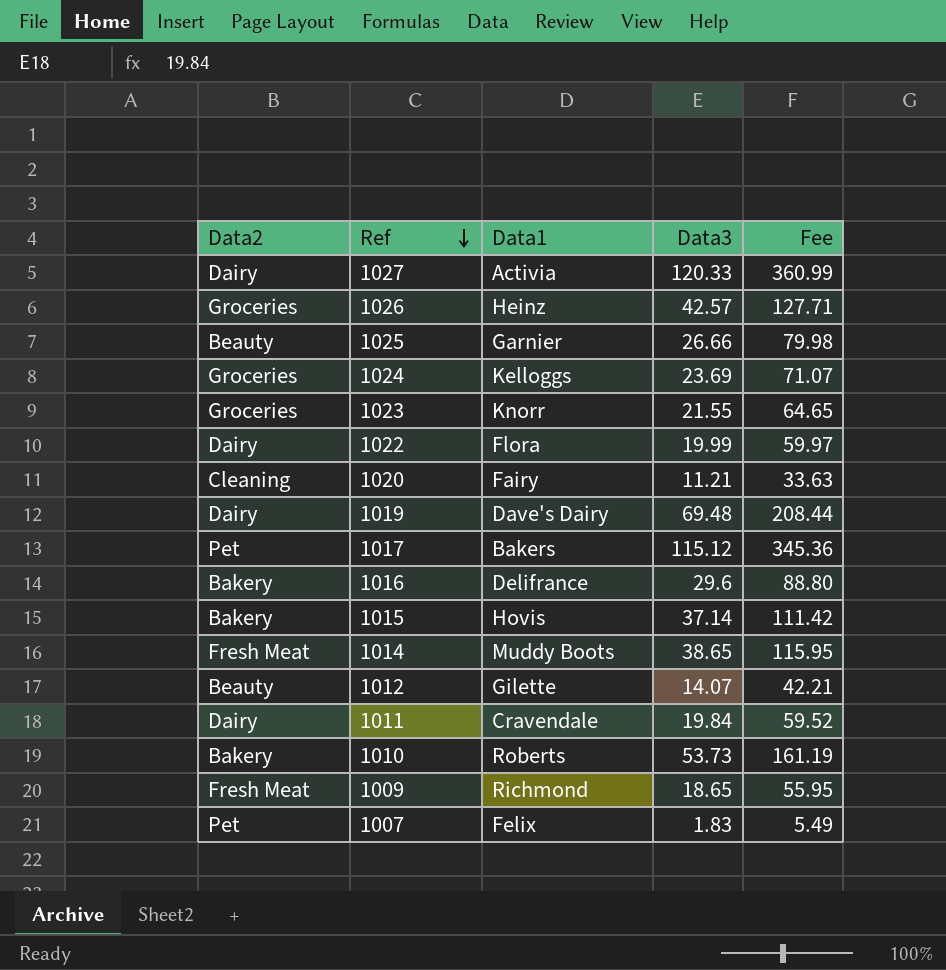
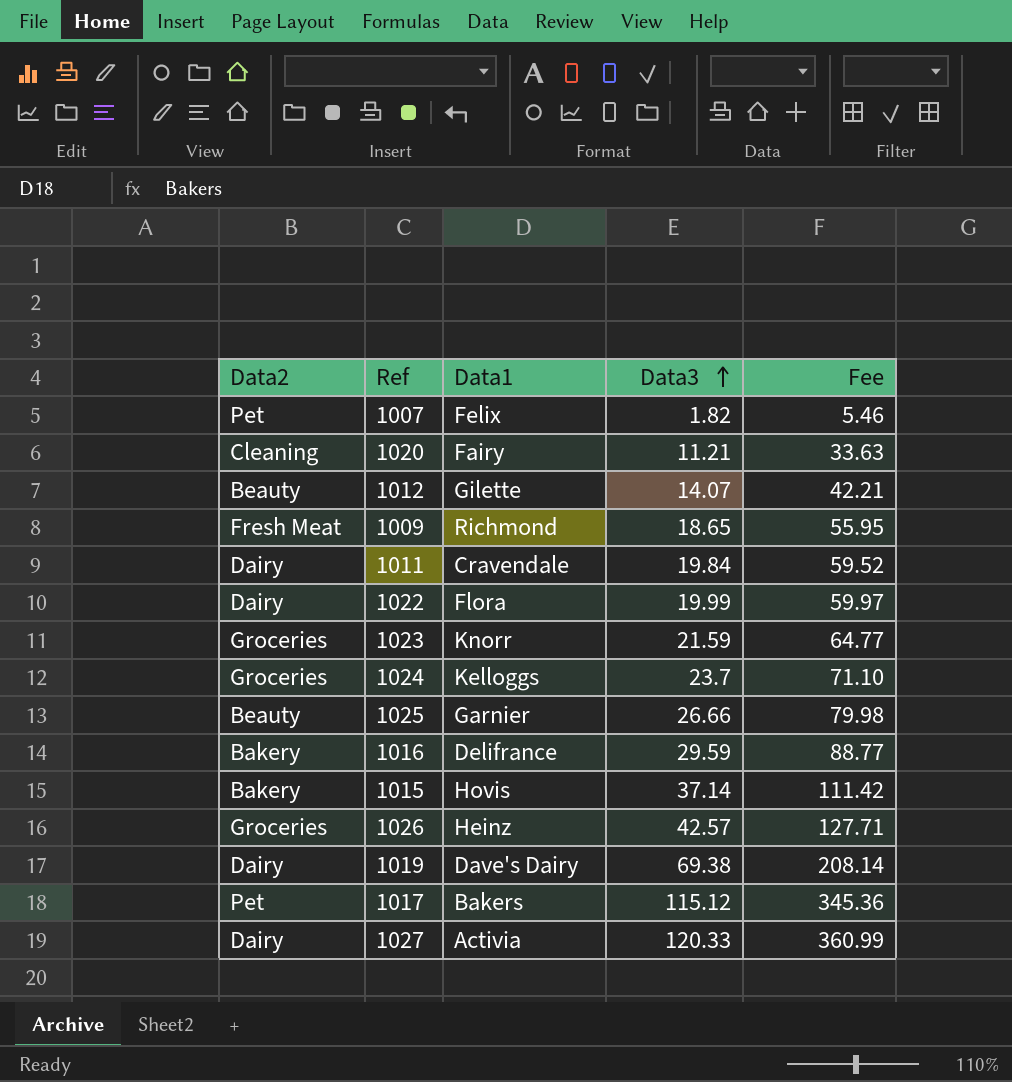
row order: Ref descending -> Data3 ascending
row 1014: Fresh Meat | Muddy Boots | 38.65 | 115.95 -> none
row 1010: Bakery | Roberts | 53.73 | 161.19 -> none
1007 | Data3: 1.83 -> 1.82
1007 | Fee: 5.49 -> 5.46
1023 | Data3: 21.55 -> 21.59
1023 | Fee: 64.65 -> 64.77
1024 | Data3: 23.69 -> 23.7
1024 | Fee: 71.07 -> 71.10
1016 | Data3: 29.6 -> 29.59
1016 | Fee: 88.80 -> 88.77
1019 | Data3: 69.48 -> 69.38
1019 | Fee: 208.44 -> 208.14

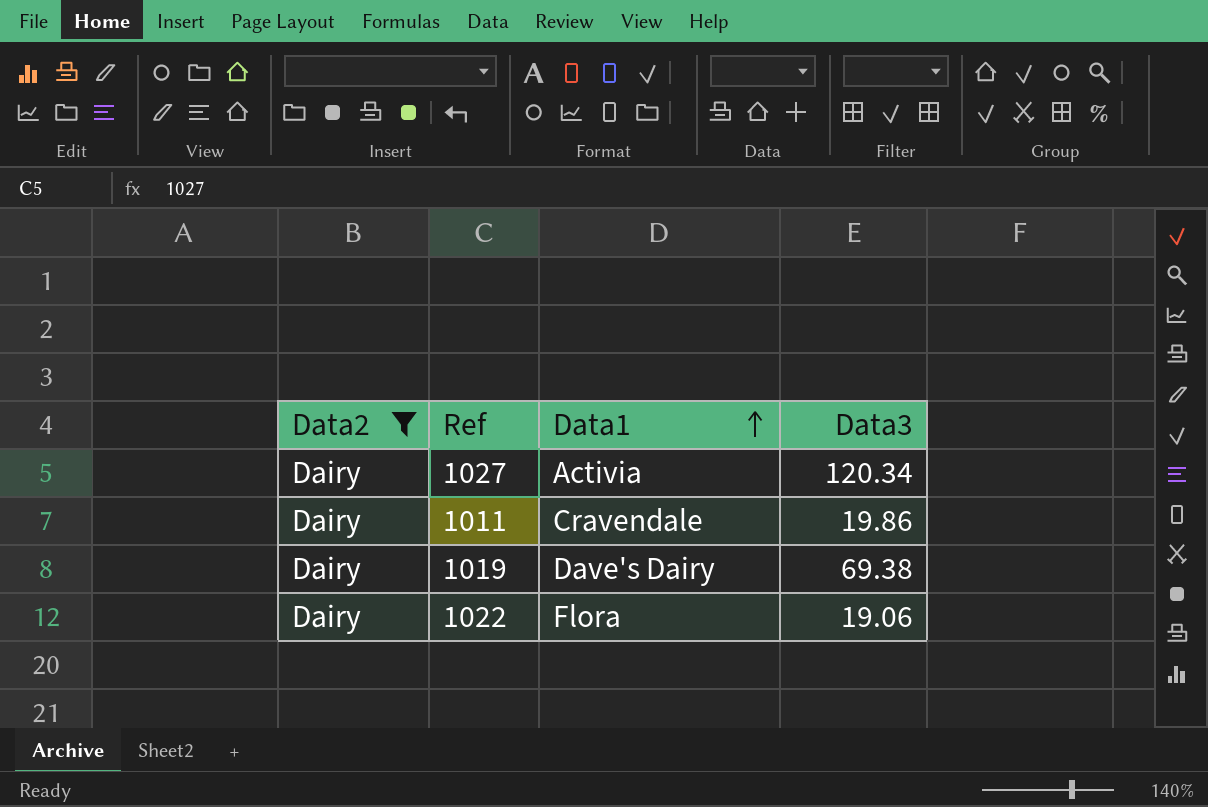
filter: none -> Data2 = Dairy
row order: Data3 ascending -> Data1 ascending
column Fee | formula: [Data3] * 3 -> none
1027 | Data3: 120.33 -> 120.34
1011 | Data3: 19.84 -> 19.86
1022 | Data3: 19.99 -> 19.06

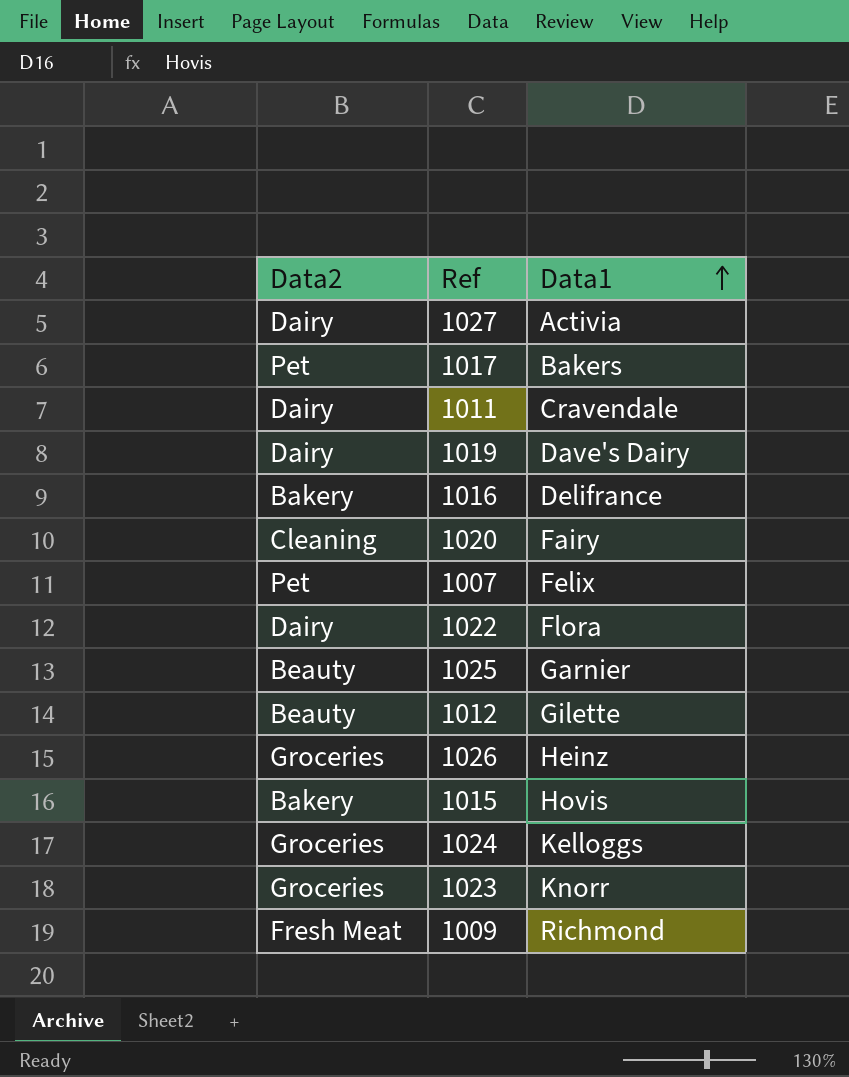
filter: Data2 = Dairy -> none
column Data3 | position: 4 -> none

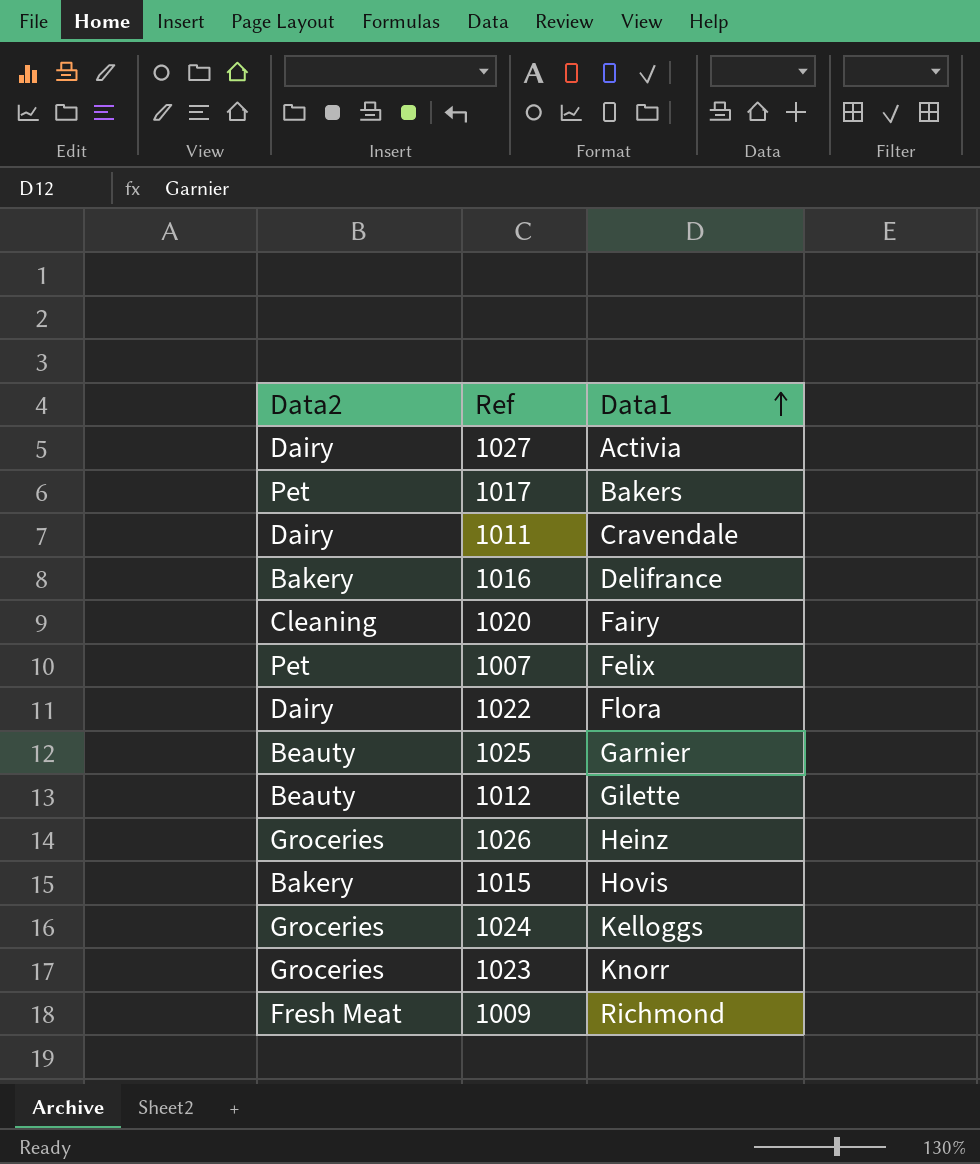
row 1019: Dairy | Dave's Dairy -> none

